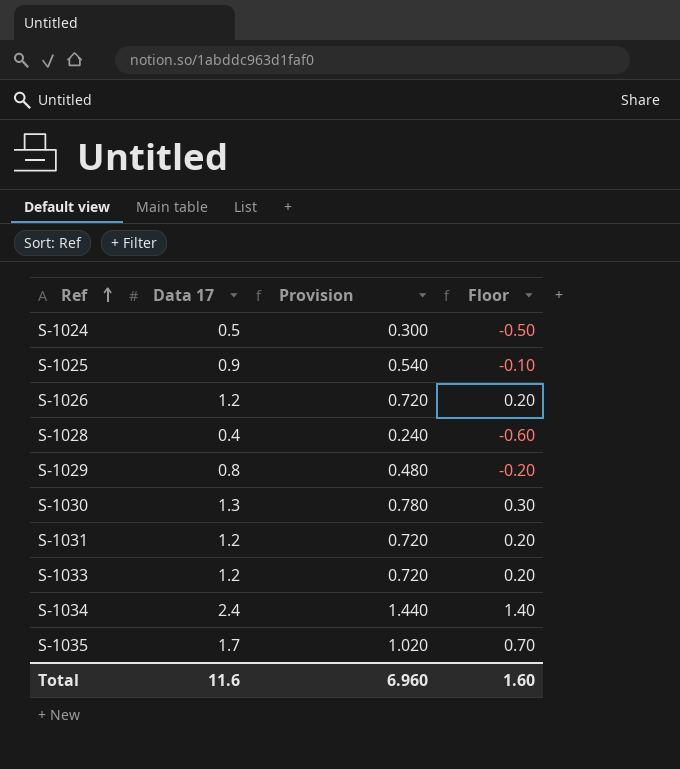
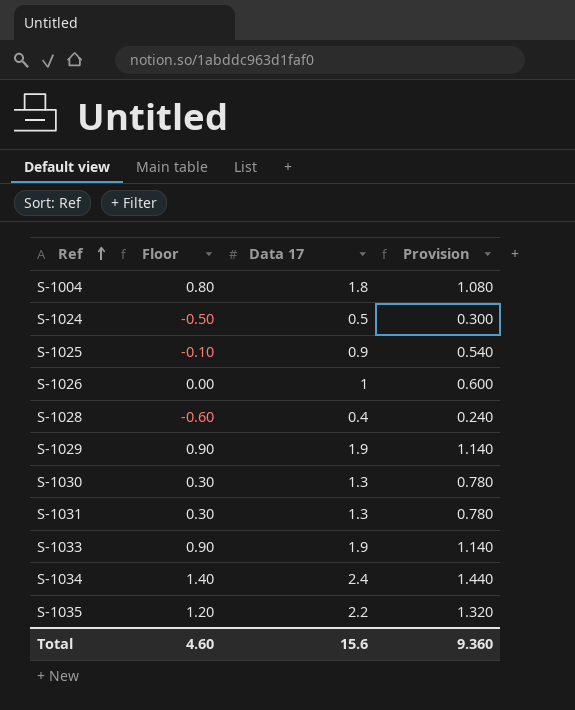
column Floor | position: 4 -> 2
row S-1004: none -> 0.80 | 1.8 | 1.080
S-1026 | Floor: 0.20 -> 0.00
S-1026 | Data 17: 1.2 -> 1
S-1026 | Provision: 0.720 -> 0.600
S-1029 | Floor: -0.20 -> 0.90
S-1029 | Data 17: 0.8 -> 1.9
S-1029 | Provision: 0.480 -> 1.140
S-1031 | Floor: 0.20 -> 0.30
S-1031 | Data 17: 1.2 -> 1.3
S-1031 | Provision: 0.720 -> 0.780
S-1033 | Floor: 0.20 -> 0.90
S-1033 | Data 17: 1.2 -> 1.9
S-1033 | Provision: 0.720 -> 1.140
S-1035 | Floor: 0.70 -> 1.20
S-1035 | Data 17: 1.7 -> 2.2
S-1035 | Provision: 1.020 -> 1.320
Total | Floor: 1.60 -> 4.60
Total | Data 17: 11.6 -> 15.6
Total | Provision: 6.960 -> 9.360

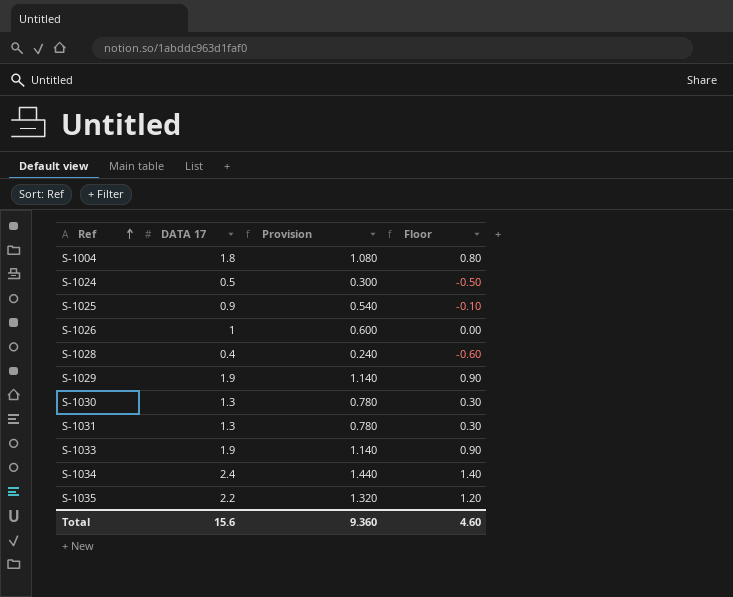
column name: Data 17 -> DATA 17
column Floor | position: 2 -> 4

